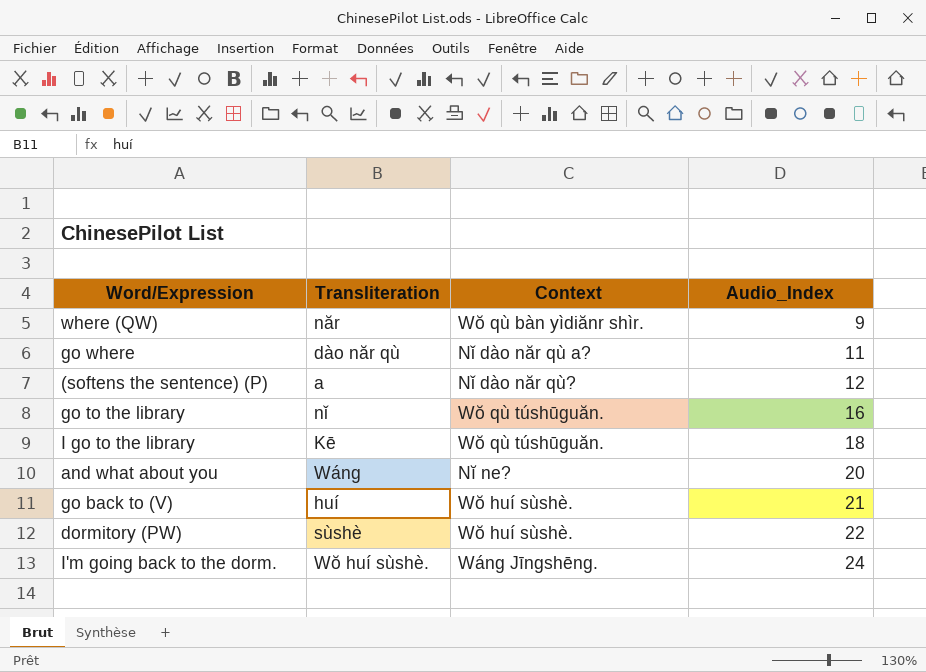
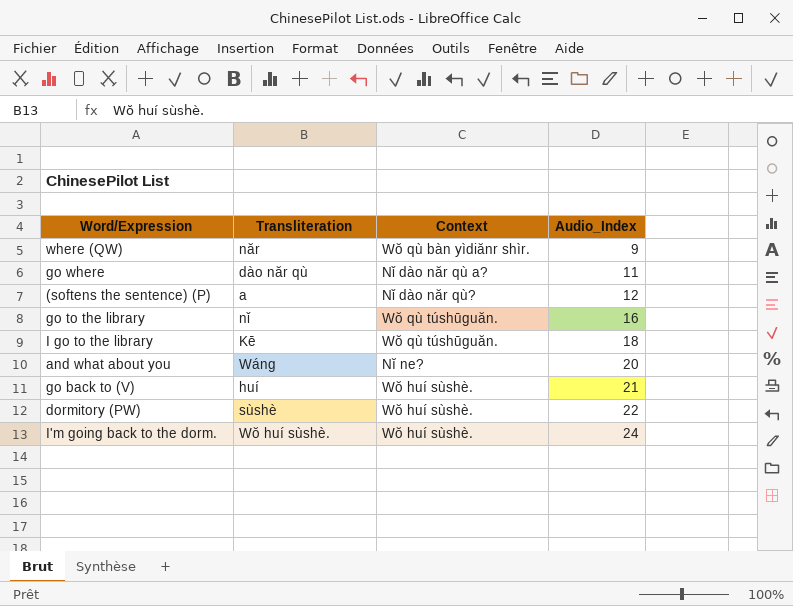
I'm going back to the dorm. | Context: Wáng Jīngshēng. -> Wŏ huí sùshè.

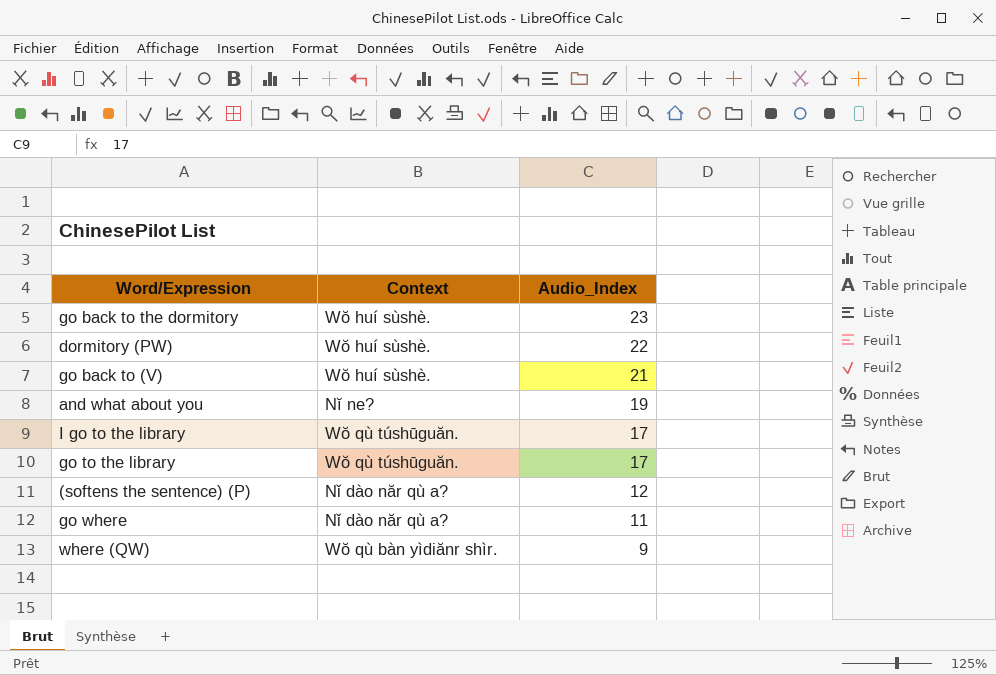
row order: Audio_Index ascending -> Audio_Index descending
column Transliteration | position: 2 -> none
row I'm going back to the dorm.: Wŏ huí sùshè. | Wŏ huí sùshè. | 24 -> none
row go back to the dormitory: none -> Wŏ huí sùshè. | 23
and what about you | Audio_Index: 20 -> 19
I go to the library | Audio_Index: 18 -> 17
go to the library | Audio_Index: 16 -> 17
(softens the sentence) (P) | Context: Nǐ dào năr qù? -> Nǐ dào năr qù a?

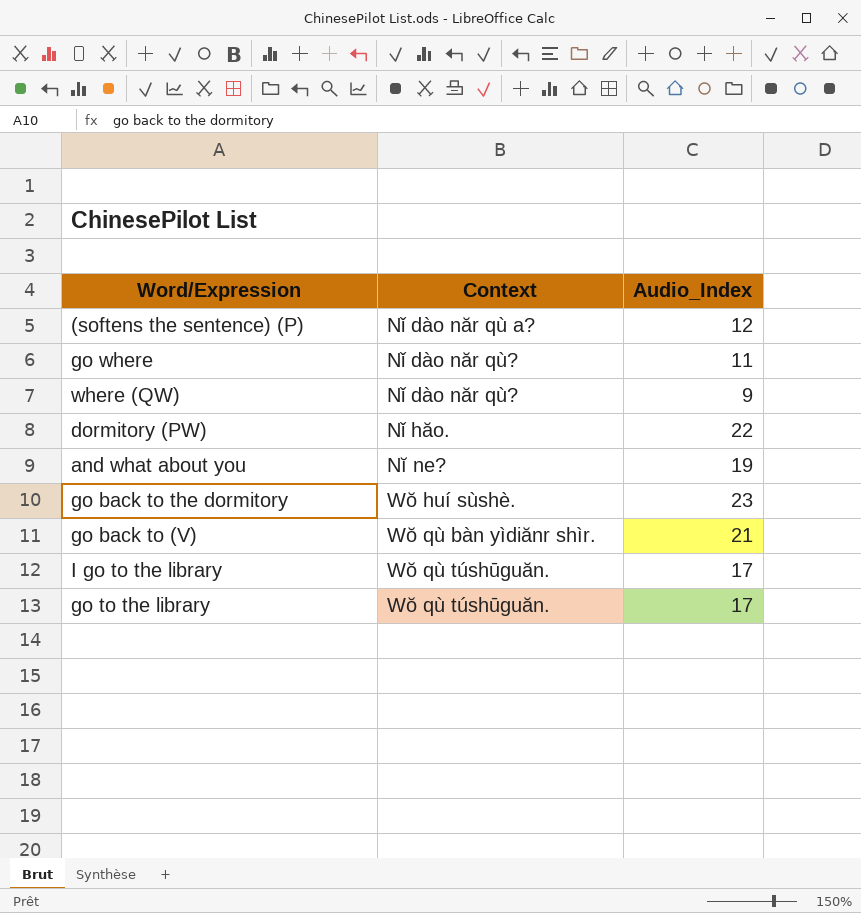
row order: Audio_Index descending -> Context ascending
go where | Context: Nǐ dào năr qù a? -> Nǐ dào năr qù?
where (QW) | Context: Wŏ qù bàn yìdiănr shìr. -> Nǐ dào năr qù?
dormitory (PW) | Context: Wŏ huí sùshè. -> Nǐ hăo.
go back to (V) | Context: Wŏ huí sùshè. -> Wŏ qù bàn yìdiănr shìr.

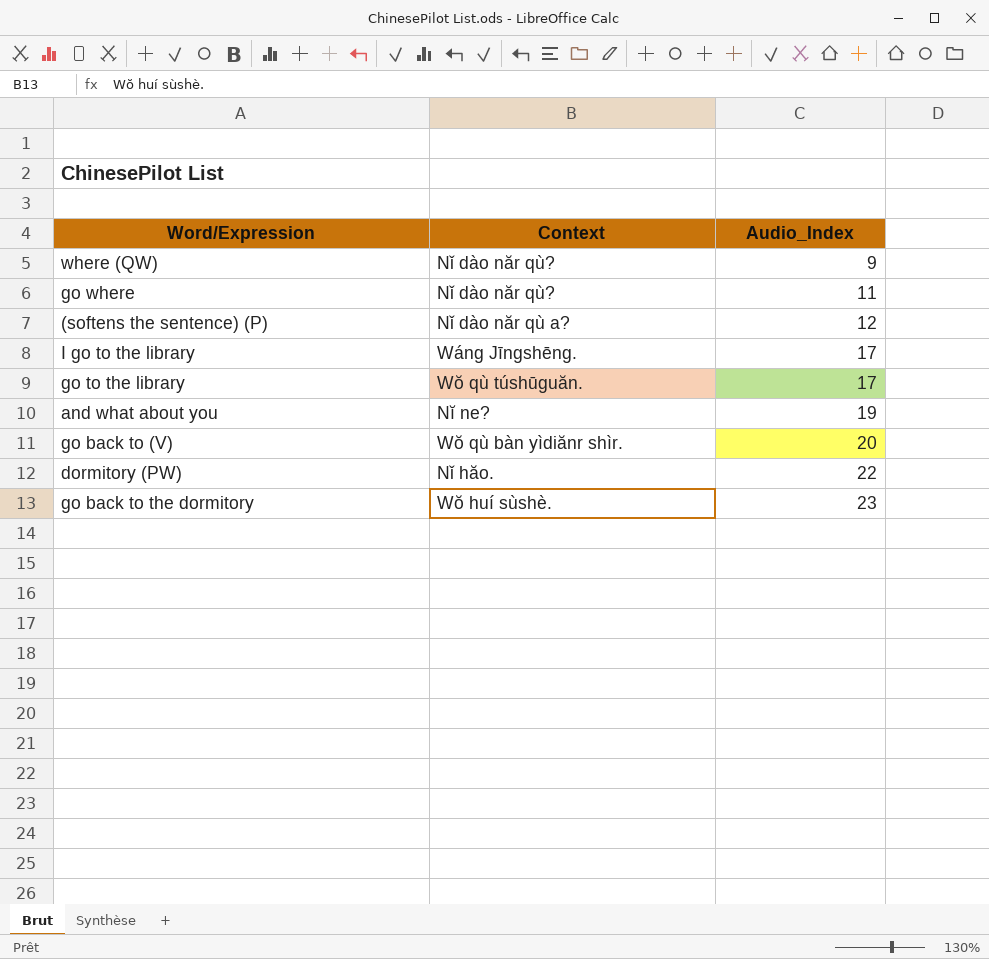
row order: Context ascending -> Audio_Index ascending
I go to the library | Context: Wŏ qù túshūguăn. -> Wáng Jīngshēng.
go back to (V) | Audio_Index: 21 -> 20

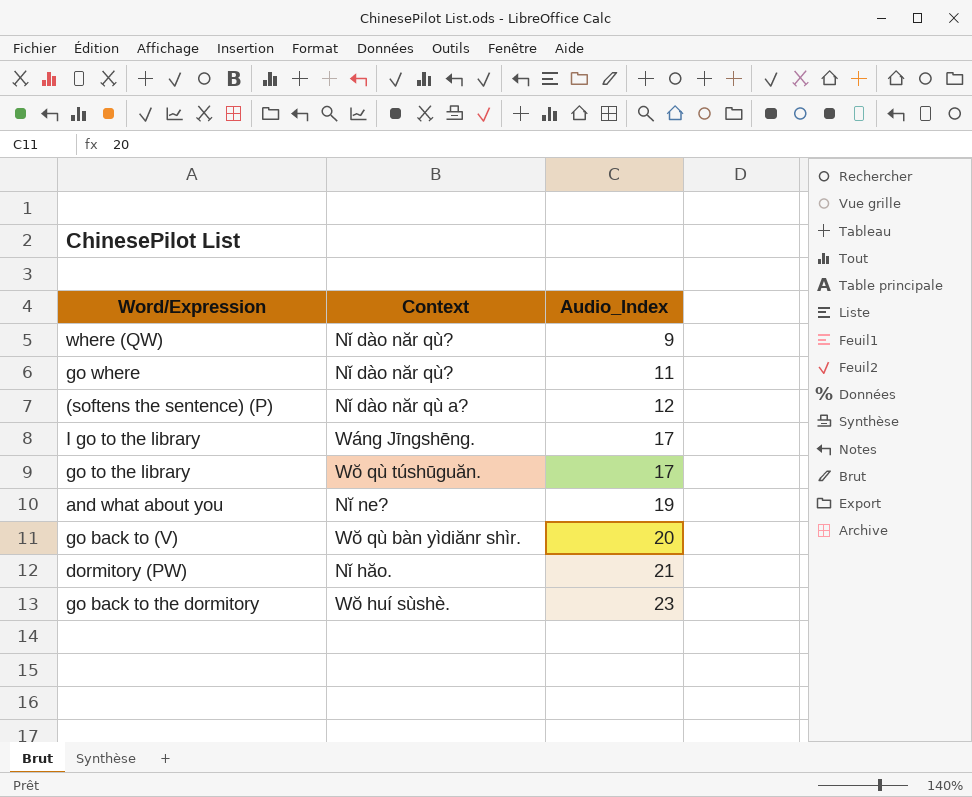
dormitory (PW) | Audio_Index: 22 -> 21

